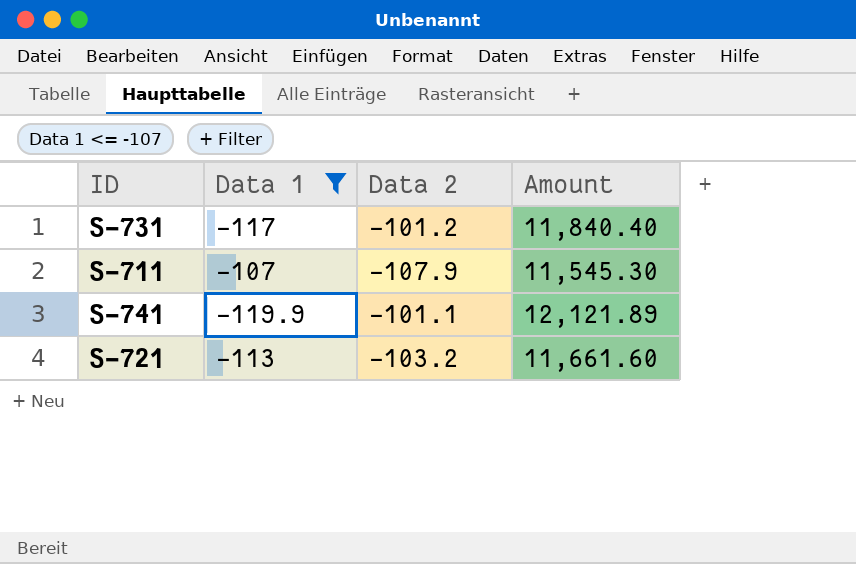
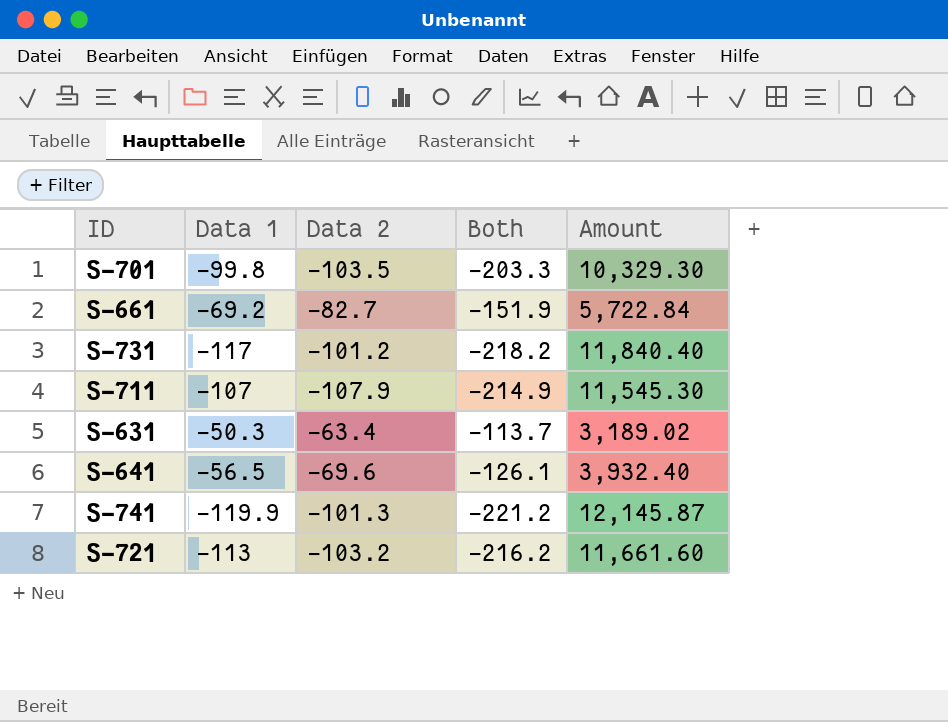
filter: Data 1 <= -107 -> none
column Both | formula: none -> [Data 1] + [Data 2]
S-741 | Data 2: -101.1 -> -101.3
S-741 | Amount: 12,121.89 -> 12,145.87

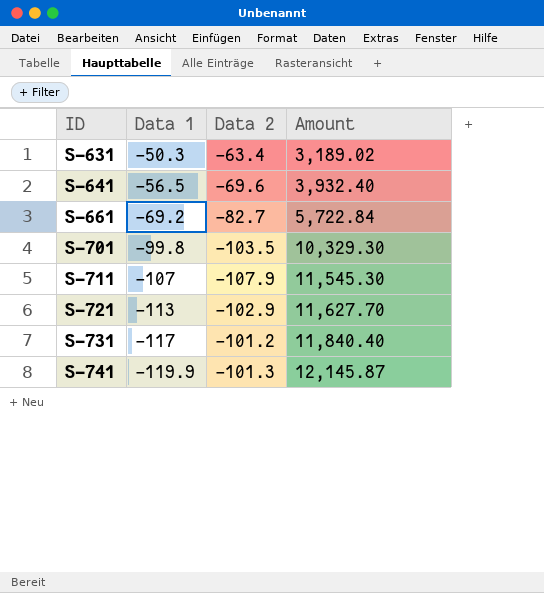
row order: none -> ID ascending
column Both | formula: [Data 1] + [Data 2] -> none
S-721 | Data 2: -103.2 -> -102.9
S-721 | Amount: 11,661.60 -> 11,627.70

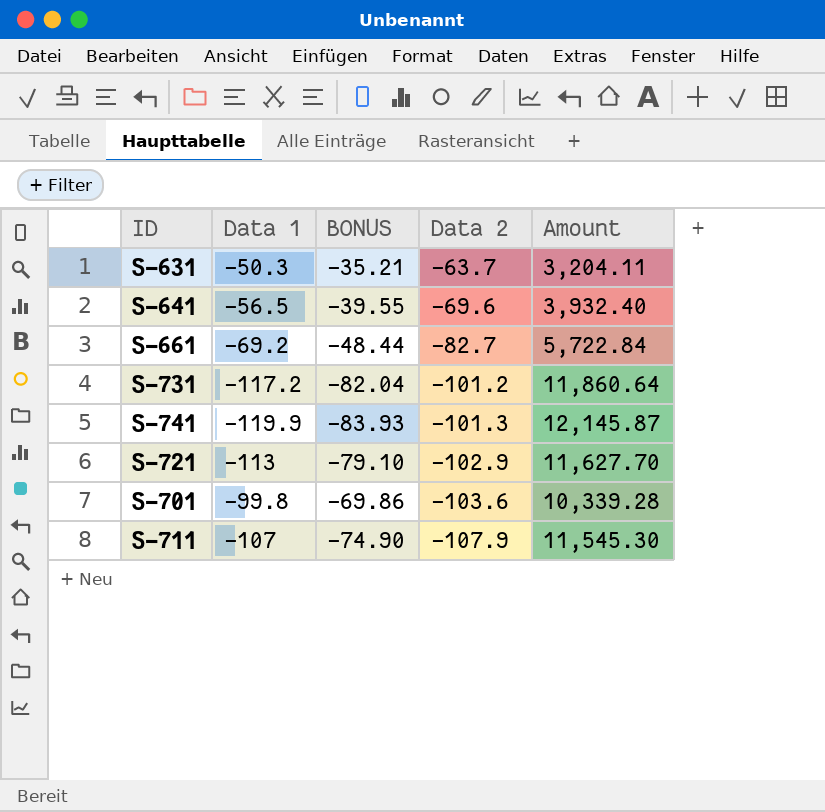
row order: ID ascending -> Data 2 descending
column BONUS | formula: none -> [Data 1] * 0.7
S-631 | Data 2: -63.4 -> -63.7
S-631 | Amount: 3,189.02 -> 3,204.11
S-731 | Data 1: -117 -> -117.2
S-731 | Amount: 11,840.40 -> 11,860.64
S-701 | Data 2: -103.5 -> -103.6
S-701 | Amount: 10,329.30 -> 10,339.28

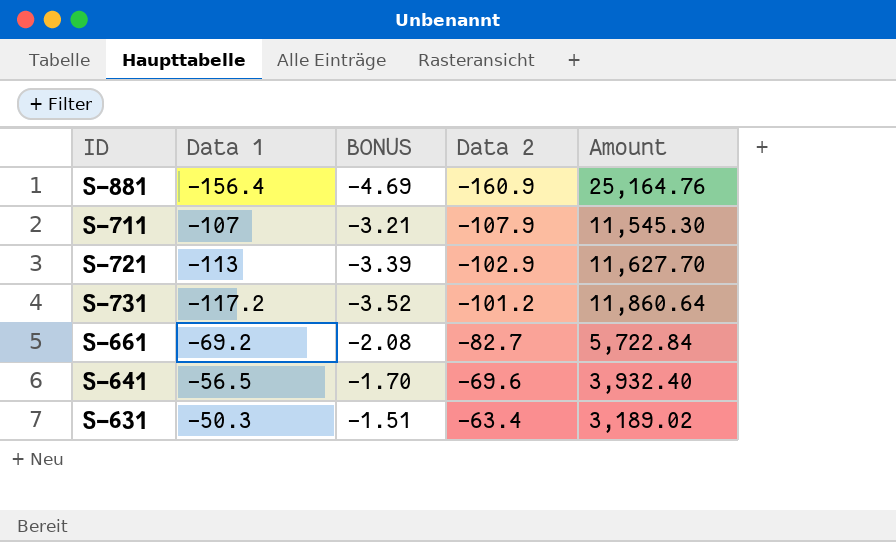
row order: Data 2 descending -> Data 2 ascending
column BONUS | formula: [Data 1] * 0.7 -> [Data 1] * 0.03
row S-741: -119.9 | -83.93 | -101.3 | 12,145.87 -> none
row S-701: -99.8 | -69.86 | -103.6 | 10,339.28 -> none
row S-881: none -> -156.4 | -4.69 | -160.9 | 25,164.76
S-631 | Data 2: -63.7 -> -63.4
S-631 | Amount: 3,204.11 -> 3,189.02

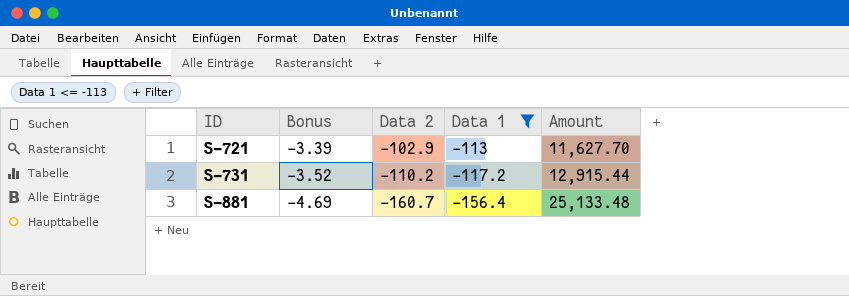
filter: none -> Data 1 <= -113
row order: Data 2 ascending -> ID ascending
column name: BONUS -> Bonus
column Data 1 | position: 2 -> 4
S-731 | Data 2: -101.2 -> -110.2
S-731 | Amount: 11,860.64 -> 12,915.44
S-881 | Data 2: -160.9 -> -160.7
S-881 | Amount: 25,164.76 -> 25,133.48

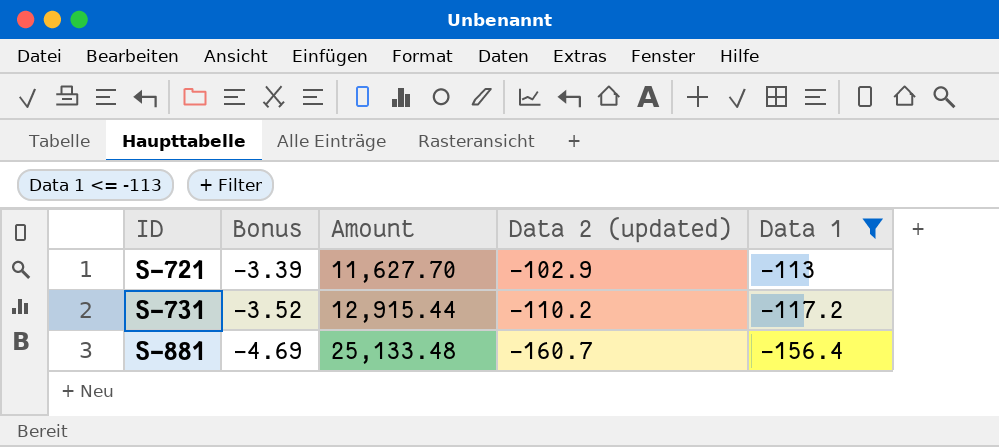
column Amount | position: 5 -> 3
column name: Data 2 -> Data 2 (updated)

